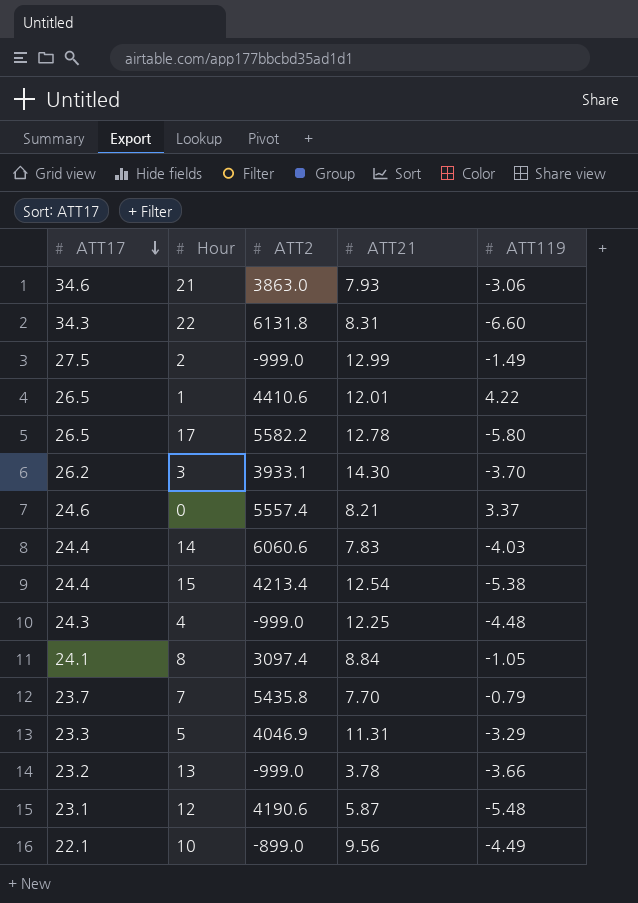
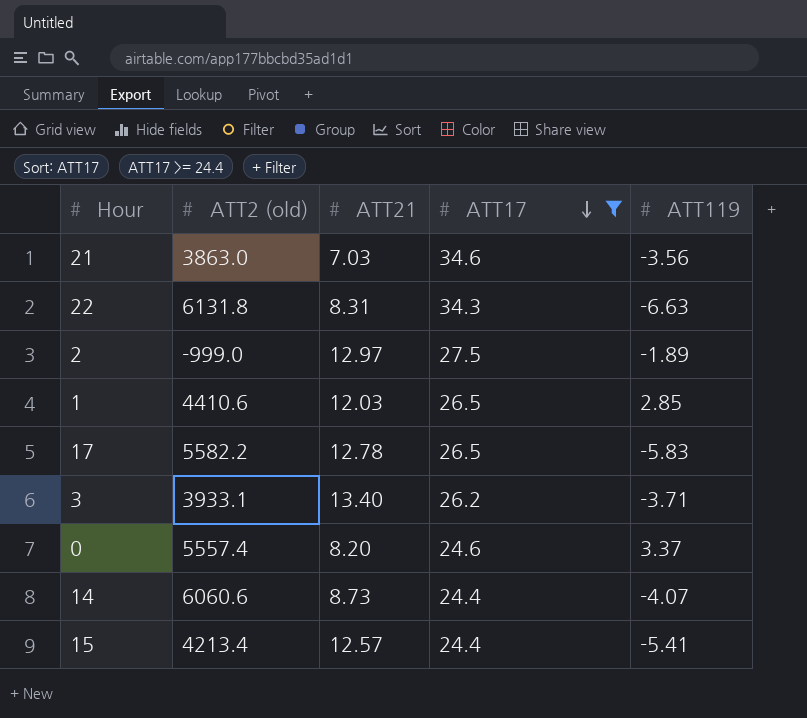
filter: none -> ATT17 >= 24.4
column name: ATT2 -> ATT2 (old)
column ATT17 | position: 1 -> 4
21 | ATT21: 7.93 -> 7.03
21 | ATT119: -3.06 -> -3.56
22 | ATT119: -6.60 -> -6.63
2 | ATT21: 12.99 -> 12.97
2 | ATT119: -1.49 -> -1.89
1 | ATT21: 12.01 -> 12.03
1 | ATT119: 4.22 -> 2.85
17 | ATT119: -5.80 -> -5.83
3 | ATT21: 14.30 -> 13.40
3 | ATT119: -3.70 -> -3.71
0 | ATT21: 8.21 -> 8.20
14 | ATT21: 7.83 -> 8.73
14 | ATT119: -4.03 -> -4.07
15 | ATT21: 12.54 -> 12.57
15 | ATT119: -5.38 -> -5.41

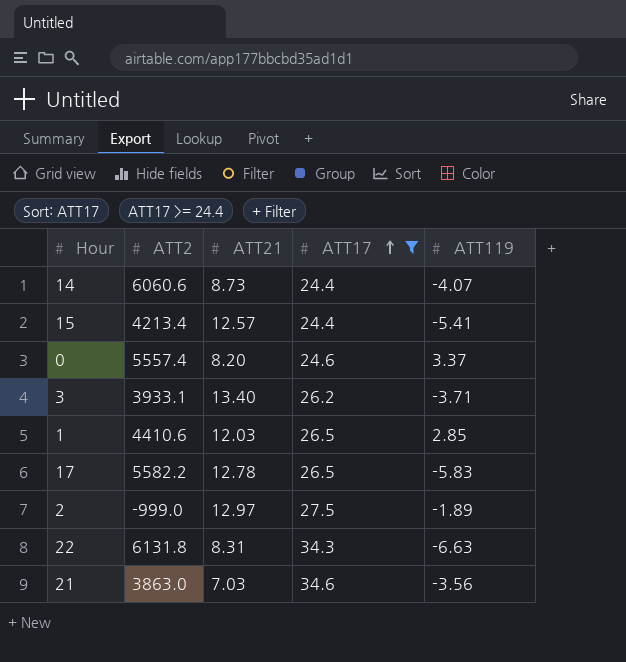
row order: ATT17 descending -> ATT17 ascending
column name: ATT2 (old) -> ATT2

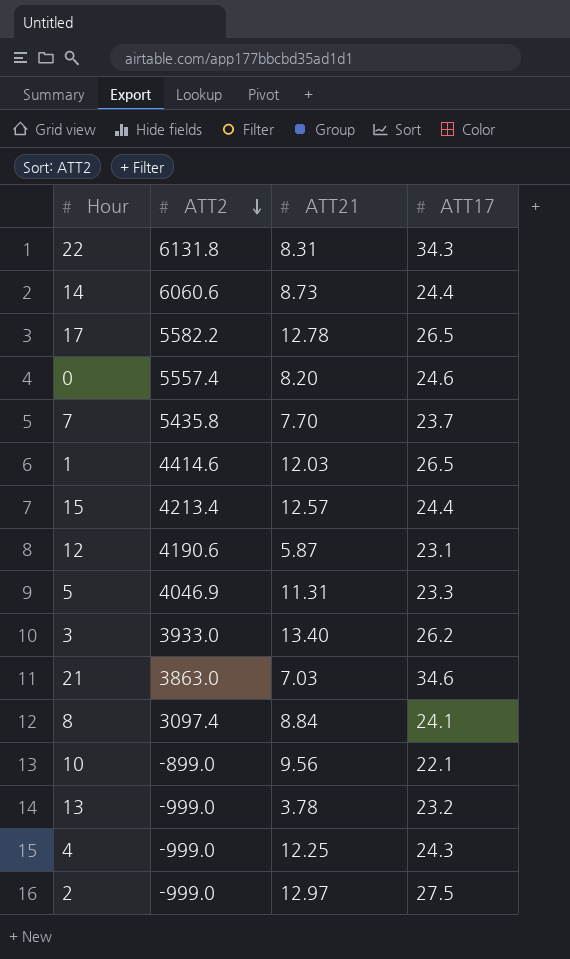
filter: ATT17 >= 24.4 -> none
row order: ATT17 ascending -> ATT2 descending
column ATT119 | position: 5 -> none
1 | ATT2: 4410.6 -> 4414.6
3 | ATT2: 3933.1 -> 3933.0

